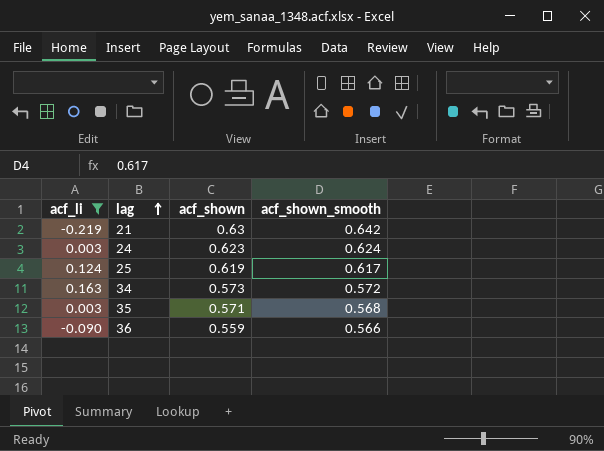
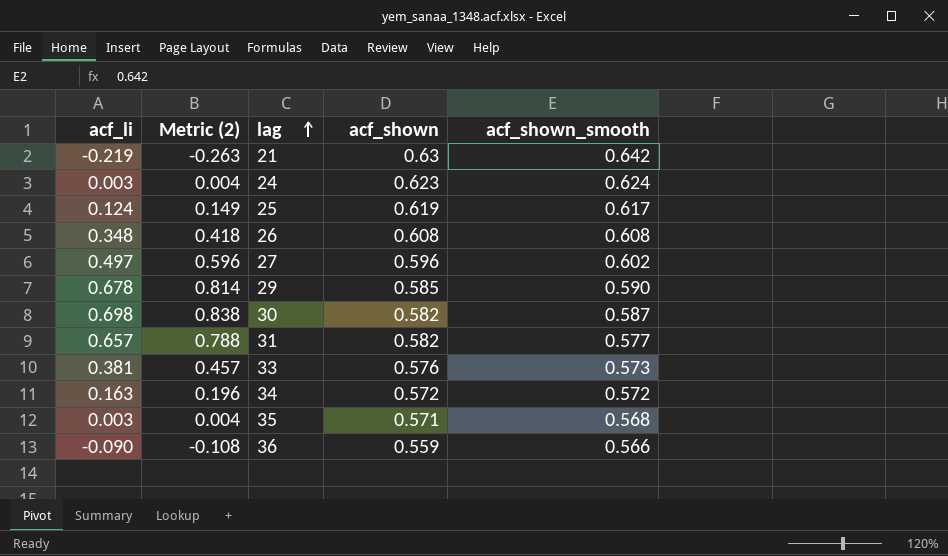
filter: acf_li <= 0.163 -> none
column Metric (2) | formula: none -> [acf_li] * 1.2
34 | acf_shown: 0.573 -> 0.572

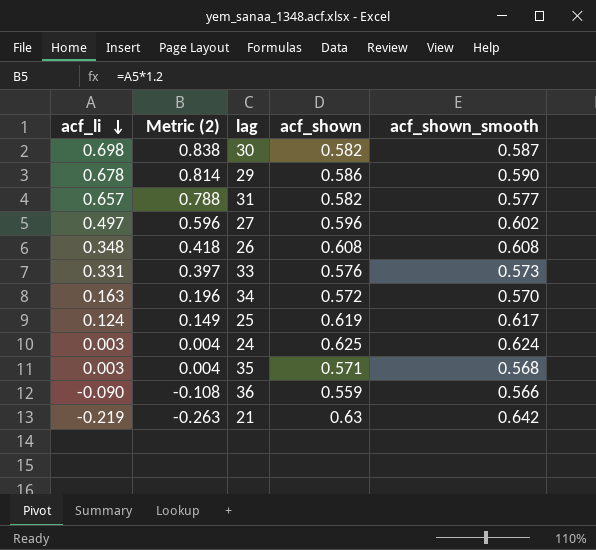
row order: lag ascending -> acf_li descending
29 | acf_shown: 0.585 -> 0.586
33 | acf_li: 0.381 -> 0.331
33 | Metric (2): 0.457 -> 0.397
34 | acf_shown_smooth: 0.572 -> 0.570
24 | acf_shown: 0.623 -> 0.625

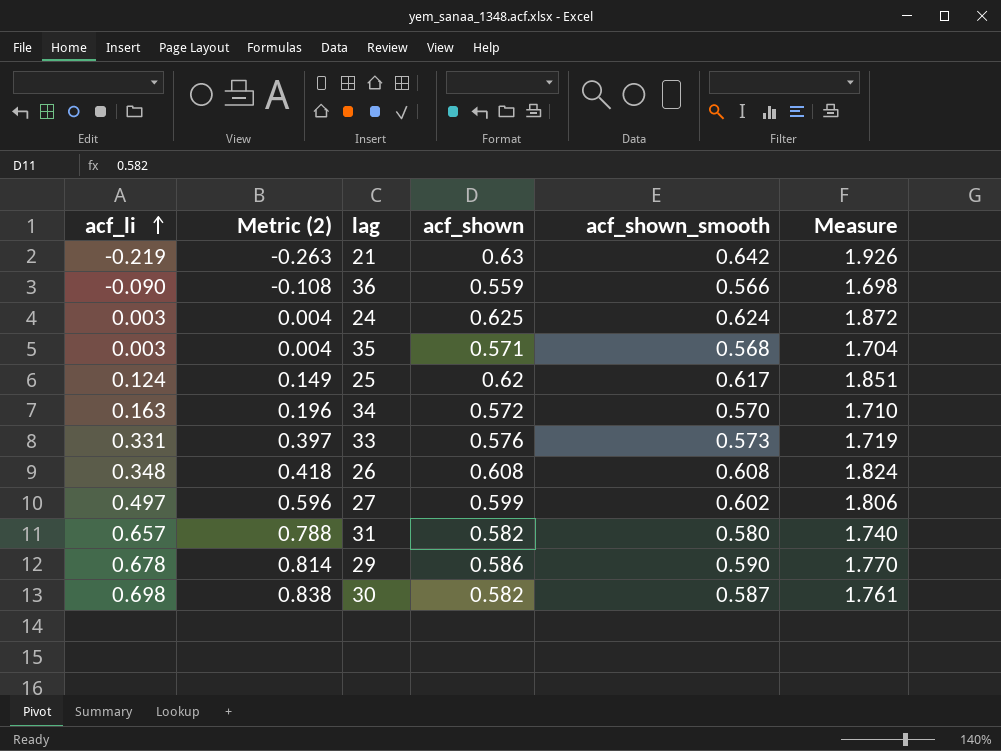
row order: acf_li descending -> acf_li ascending
column Measure | formula: none -> [acf_shown_smooth] * 3
25 | acf_shown: 0.619 -> 0.62
27 | acf_shown: 0.596 -> 0.599
31 | acf_shown_smooth: 0.577 -> 0.580

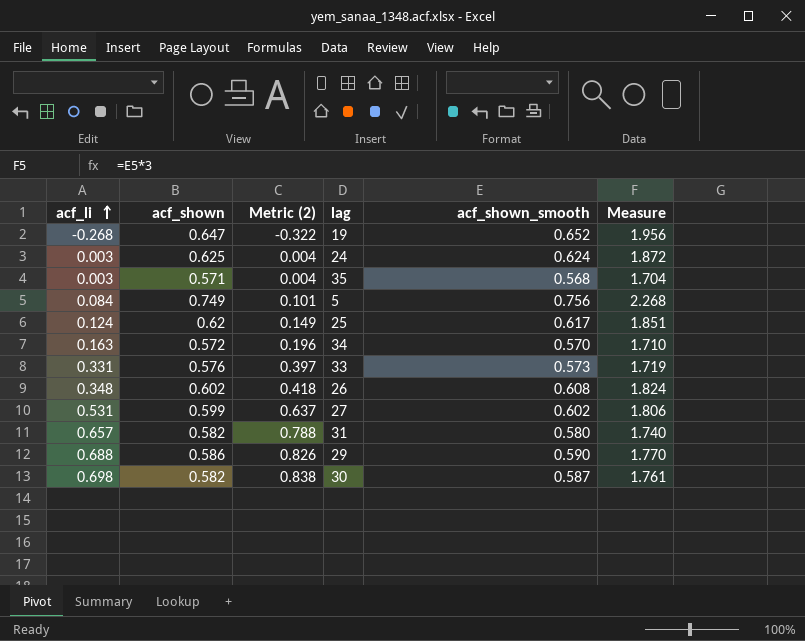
column acf_shown | position: 4 -> 2
row 21: -0.219 | -0.263 | 0.63 | 0.642 | 1.926 -> none
row 36: -0.090 | -0.108 | 0.559 | 0.566 | 1.698 -> none
row 19: none -> -0.268 | 0.647 | -0.322 | 0.652 | 1.956
row 5: none -> 0.084 | 0.749 | 0.101 | 0.756 | 2.268
26 | acf_shown: 0.608 -> 0.602
27 | acf_li: 0.497 -> 0.531
27 | Metric (2): 0.596 -> 0.637
29 | acf_li: 0.678 -> 0.688
29 | Metric (2): 0.814 -> 0.826

